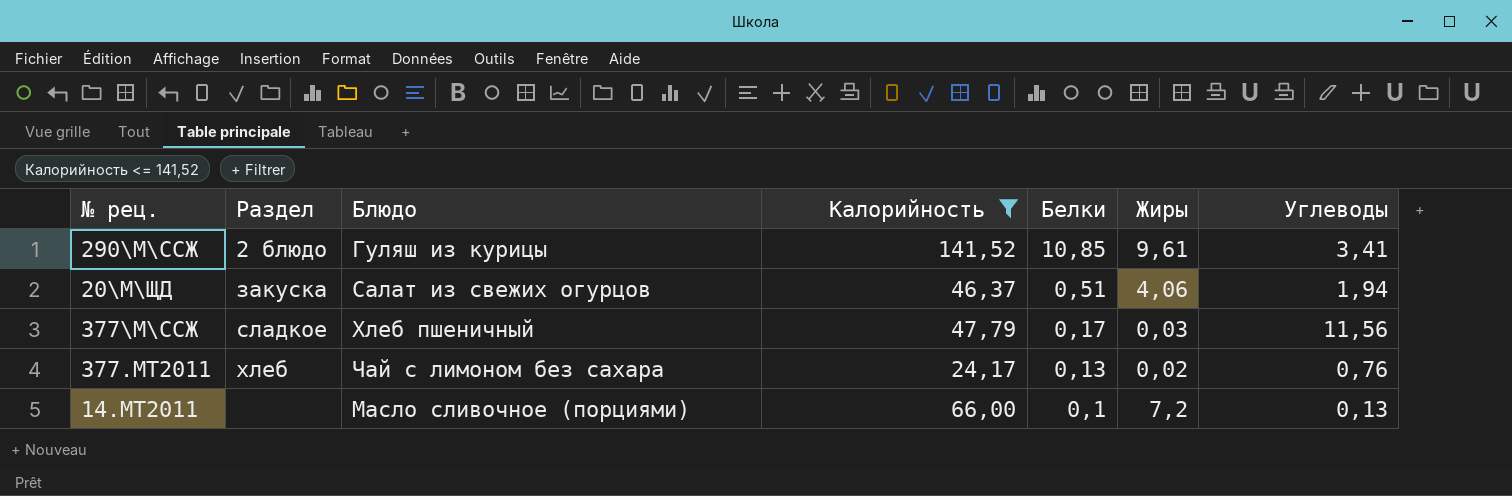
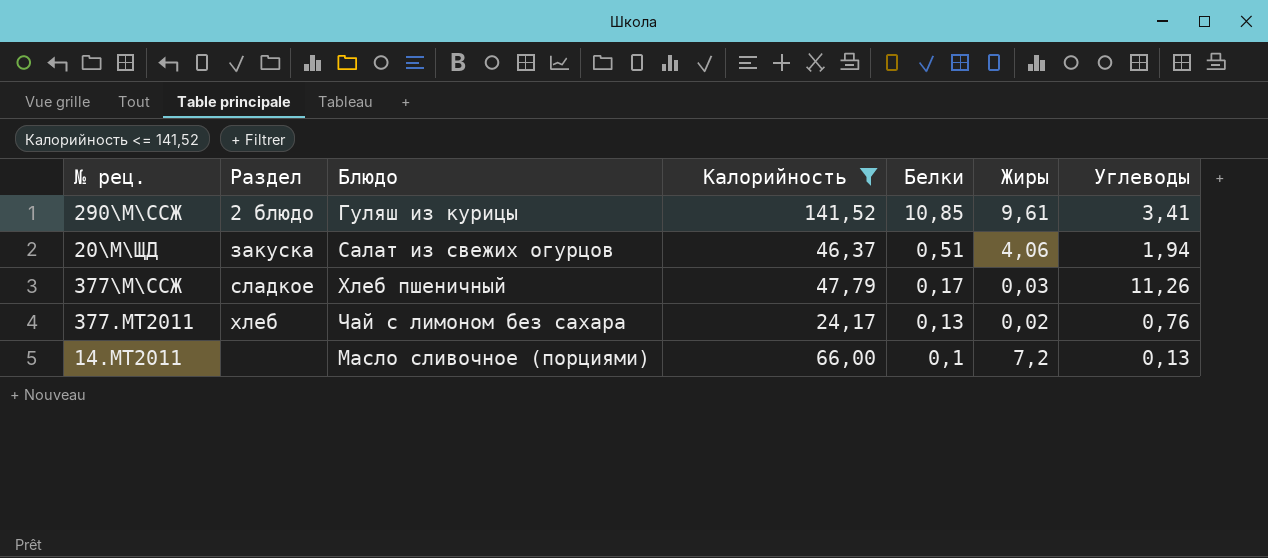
377\М\ССЖ | Углеводы: 11,56 -> 11,26

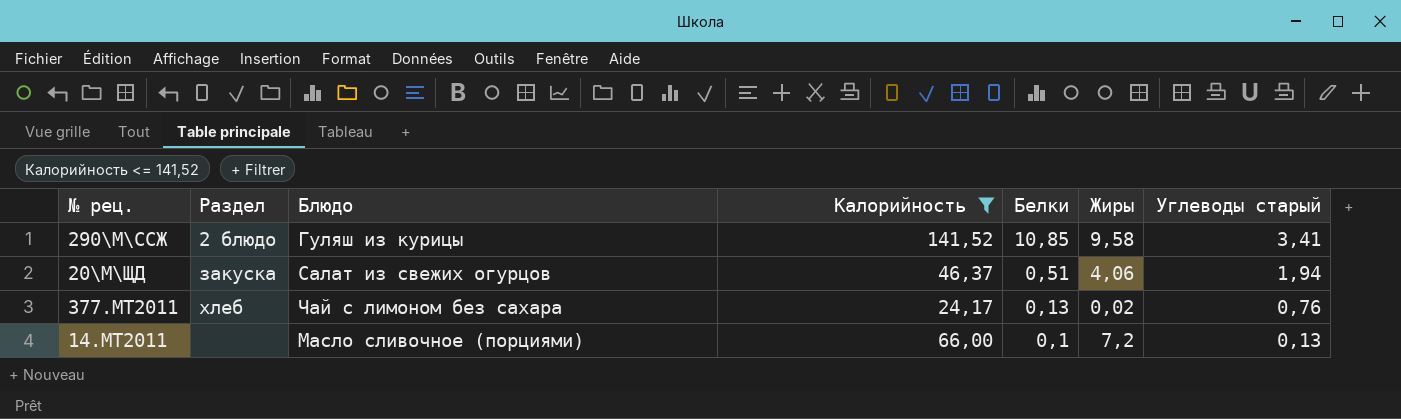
column name: Углеводы -> Углеводы старый
row 377\М\ССЖ: сладкое | Хлеб пшеничный | 47,79 | 0,17 | 0,03 | 11,26 -> none
290\М\ССЖ | Жиры: 9,61 -> 9,58

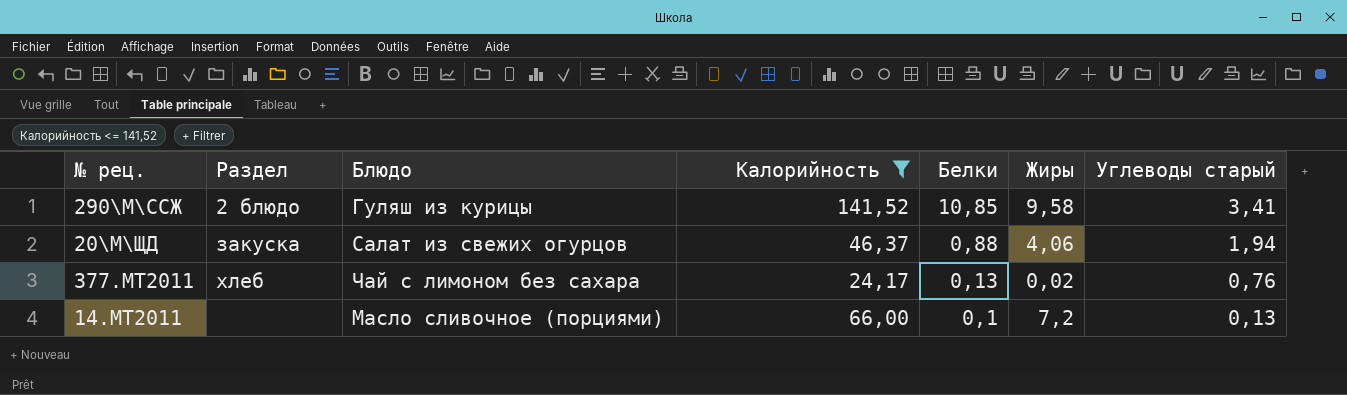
20\М\ЩД | Белки: 0,51 -> 0,88

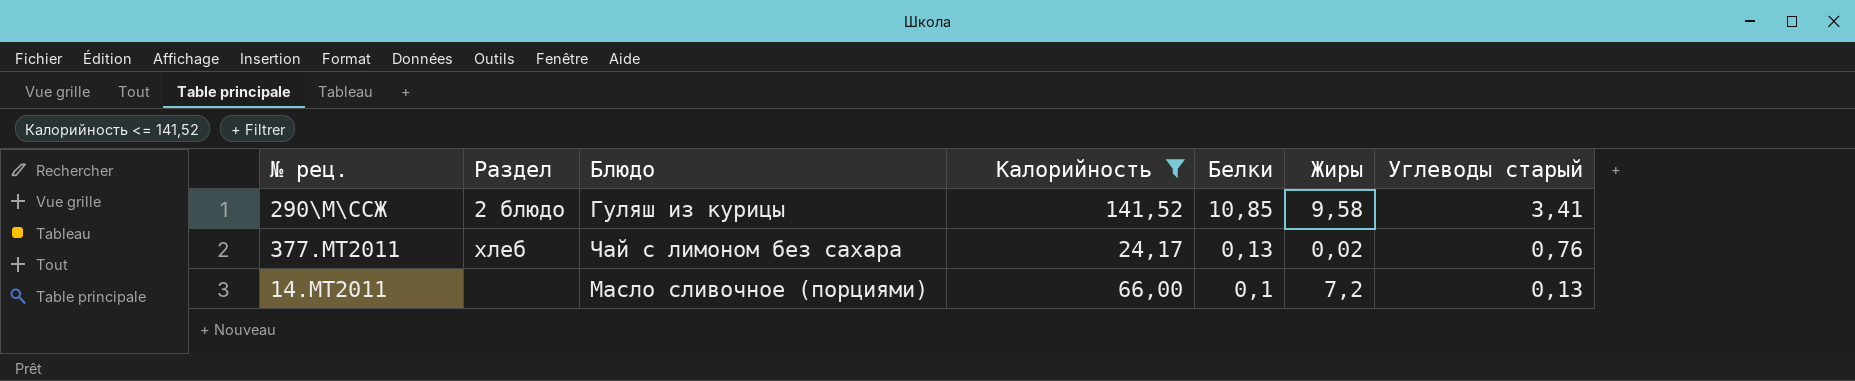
row 20\М\ЩД: закуска | Салат из свежих огурцов | 46,37 | 0,88 | 4,06 | 1,94 -> none

